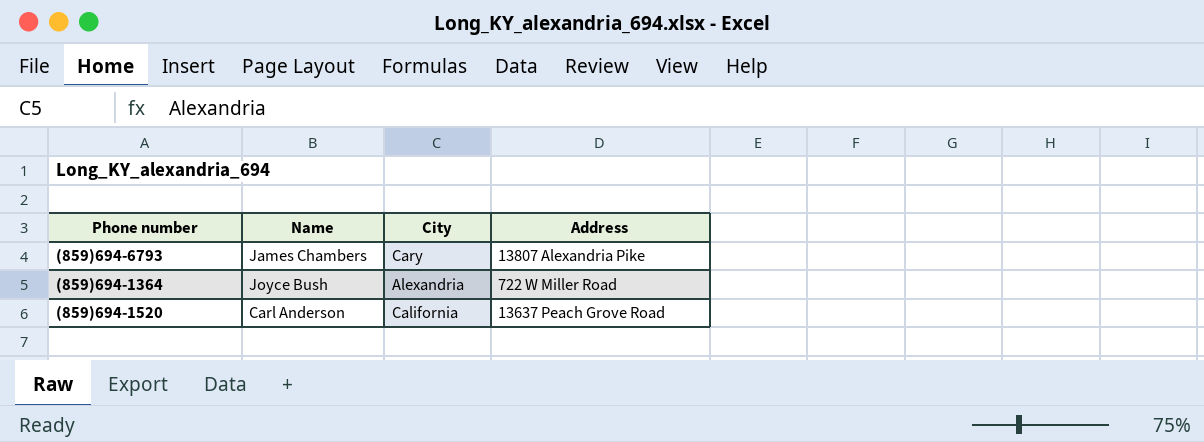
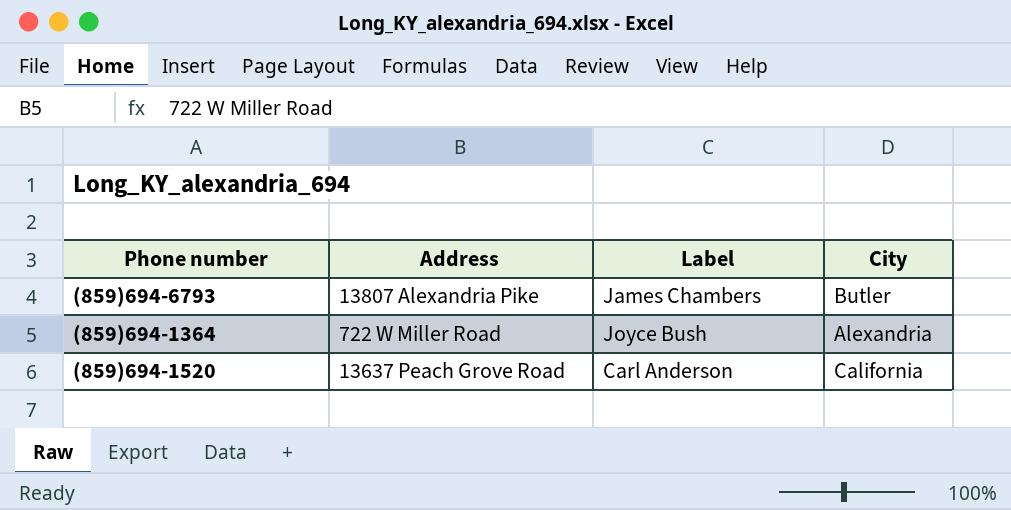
column Address | position: 4 -> 2
column name: Name -> Label
(859)694-6793 | City: Cary -> Butler

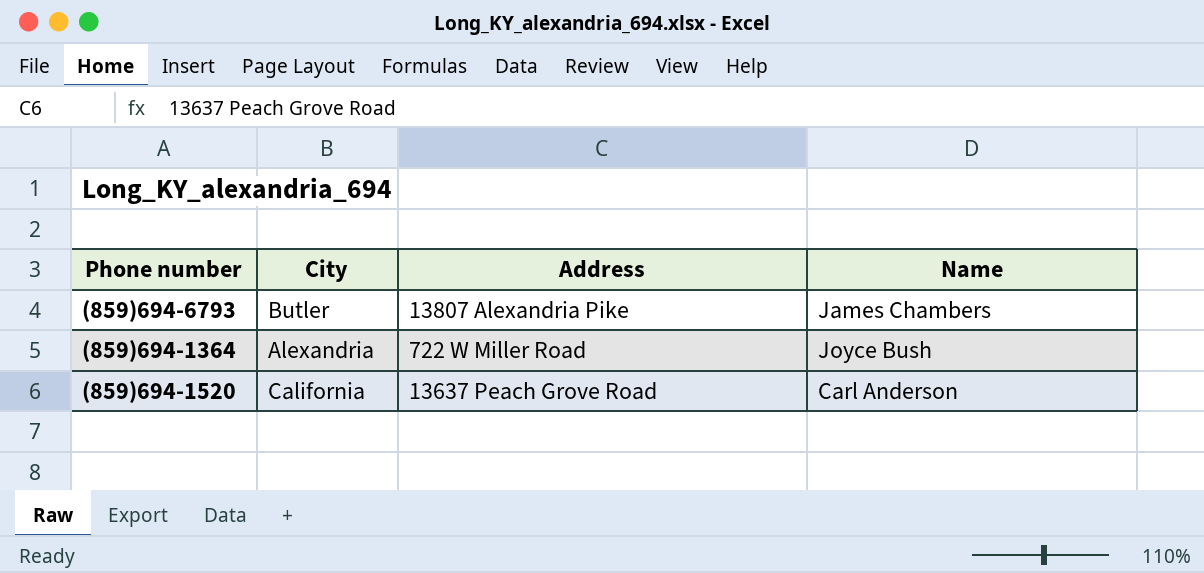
column City | position: 4 -> 2
column name: Label -> Name

